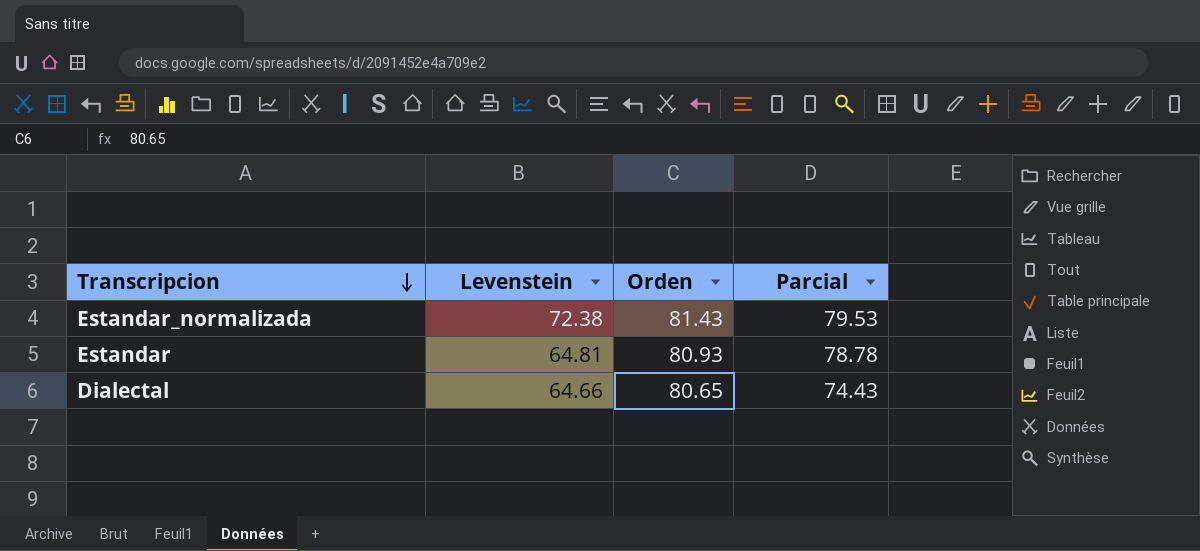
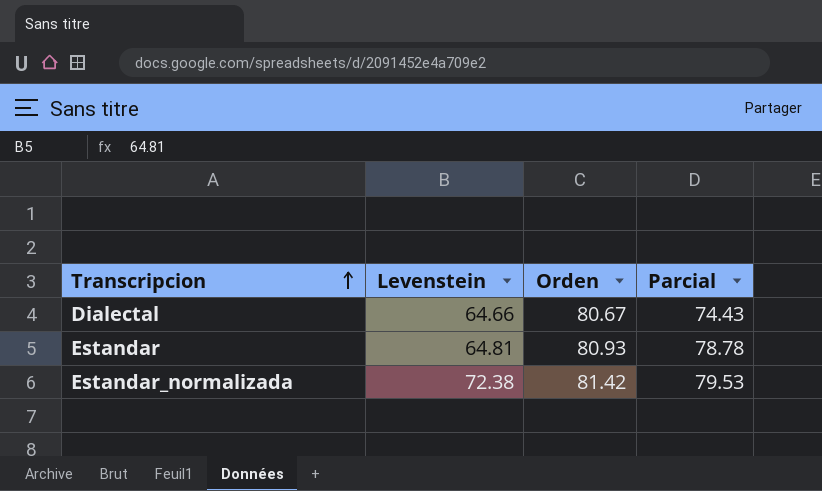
row order: Transcripcion descending -> Transcripcion ascending
Dialectal | Orden: 80.65 -> 80.67
Estandar_normalizada | Orden: 81.43 -> 81.42

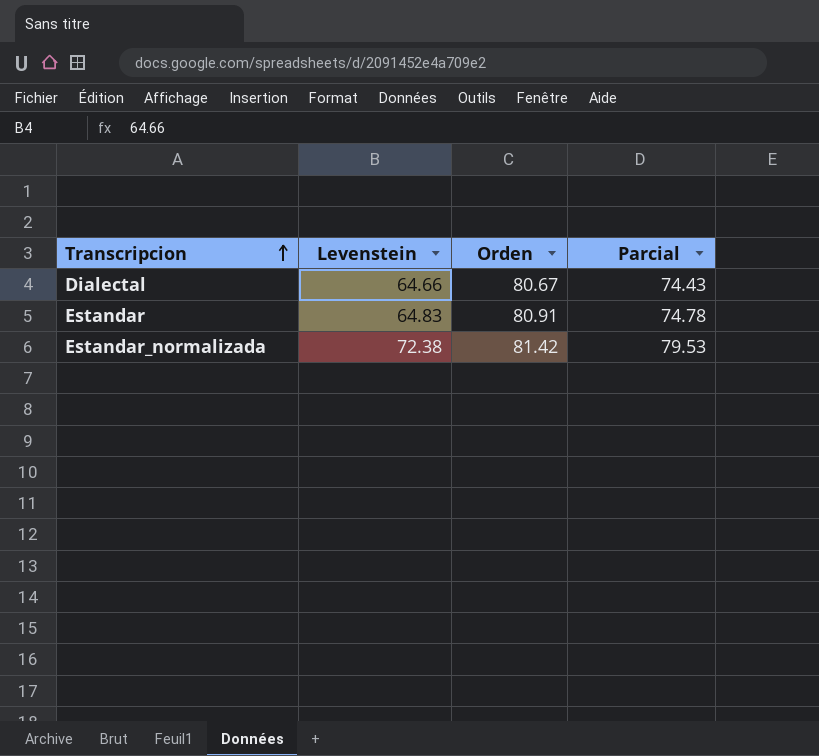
Estandar | Levenstein: 64.81 -> 64.83
Estandar | Orden: 80.93 -> 80.91
Estandar | Parcial: 78.78 -> 74.78

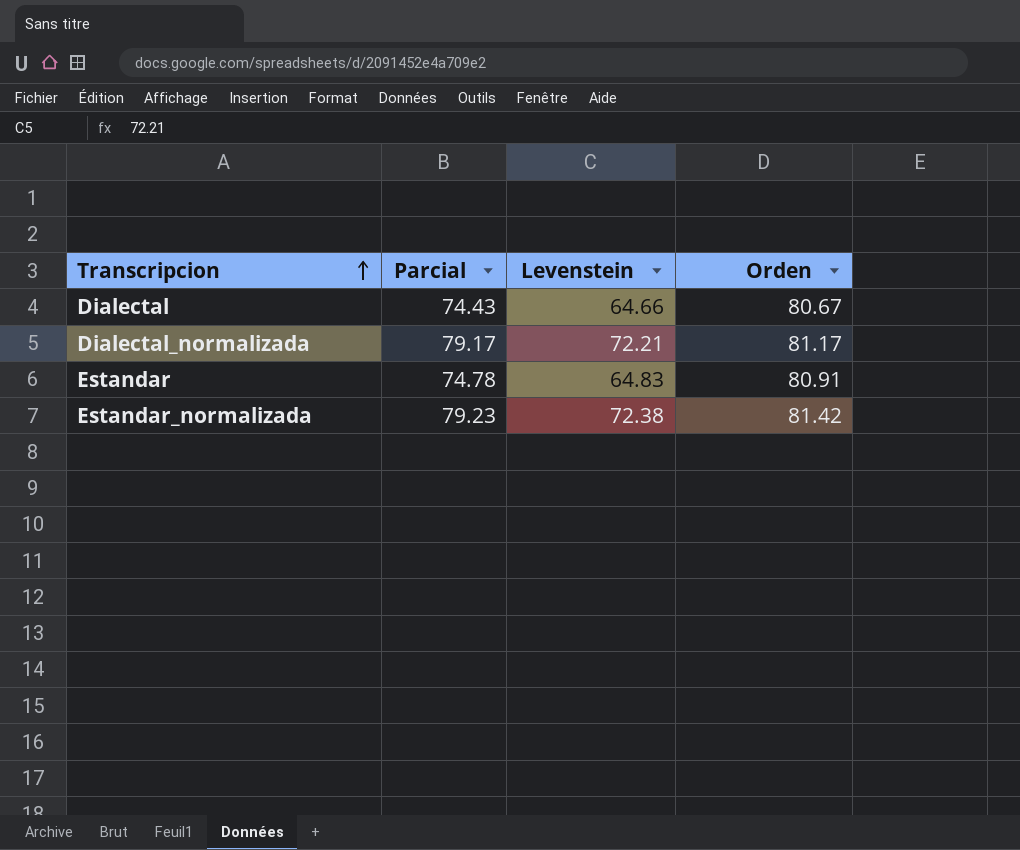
column Parcial | position: 4 -> 2
row Dialectal_normalizada: none -> 79.17 | 72.21 | 81.17
Estandar_normalizada | Parcial: 79.53 -> 79.23

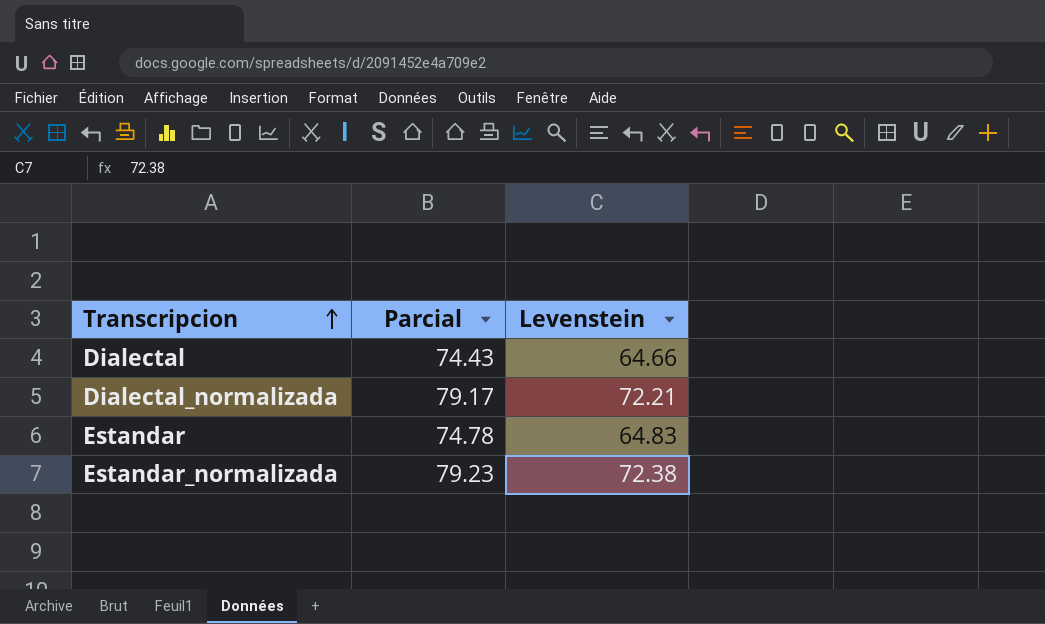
column Orden | position: 4 -> none

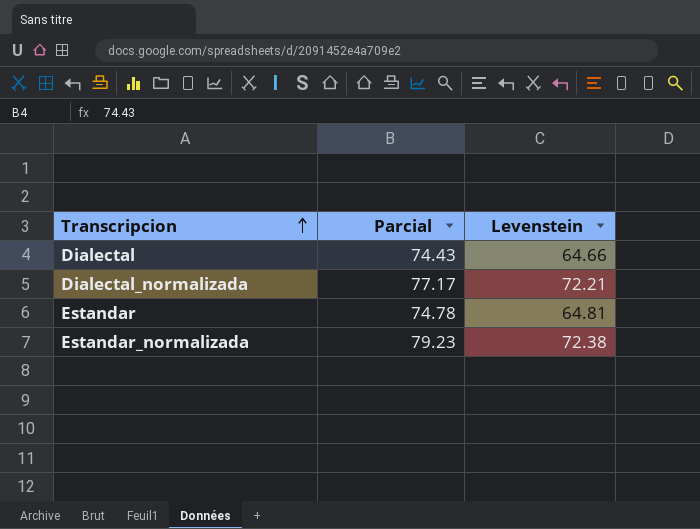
Dialectal_normalizada | Parcial: 79.17 -> 77.17
Estandar | Levenstein: 64.83 -> 64.81

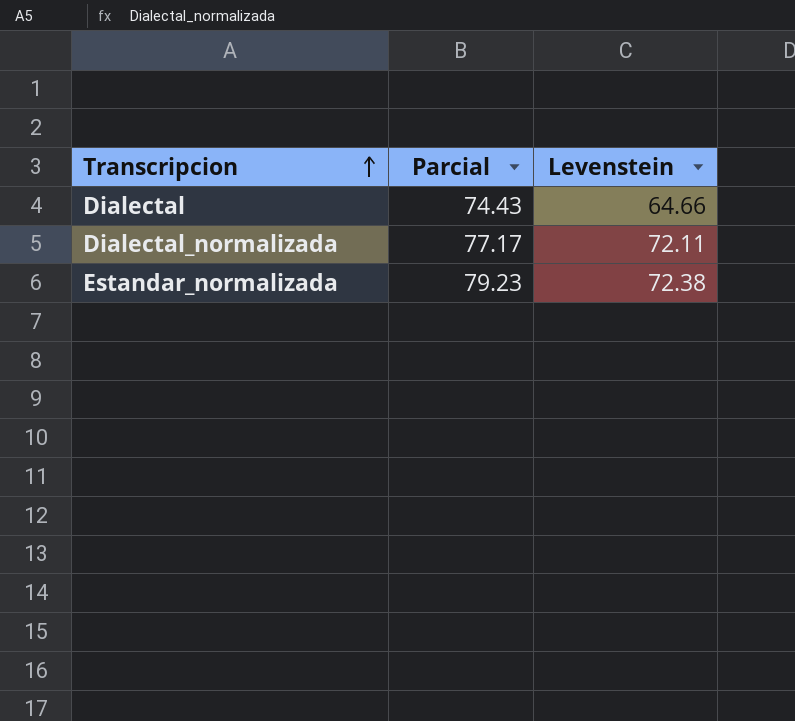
row Estandar: 74.78 | 64.81 -> none
Dialectal_normalizada | Levenstein: 72.21 -> 72.11

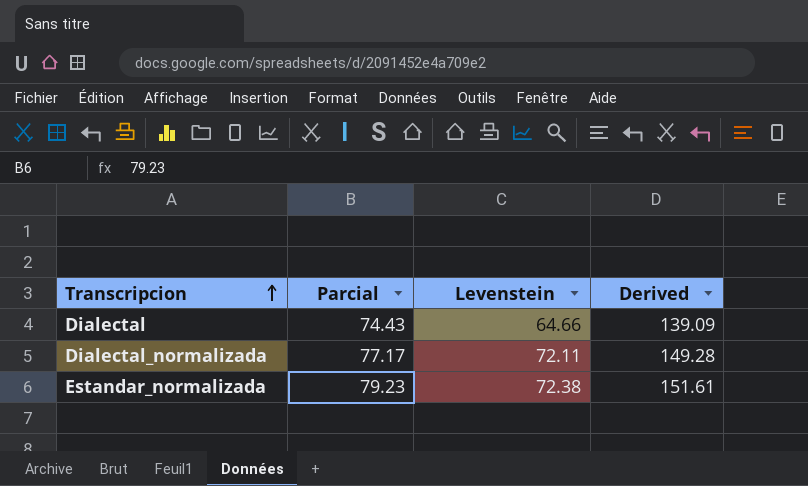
column Derived | formula: none -> [Parcial] + [Levenstein]

